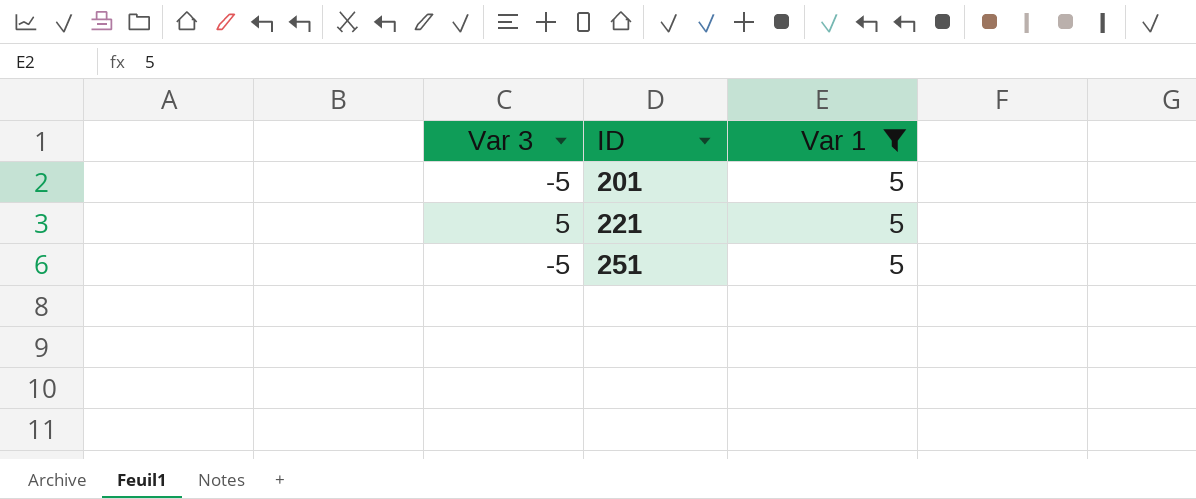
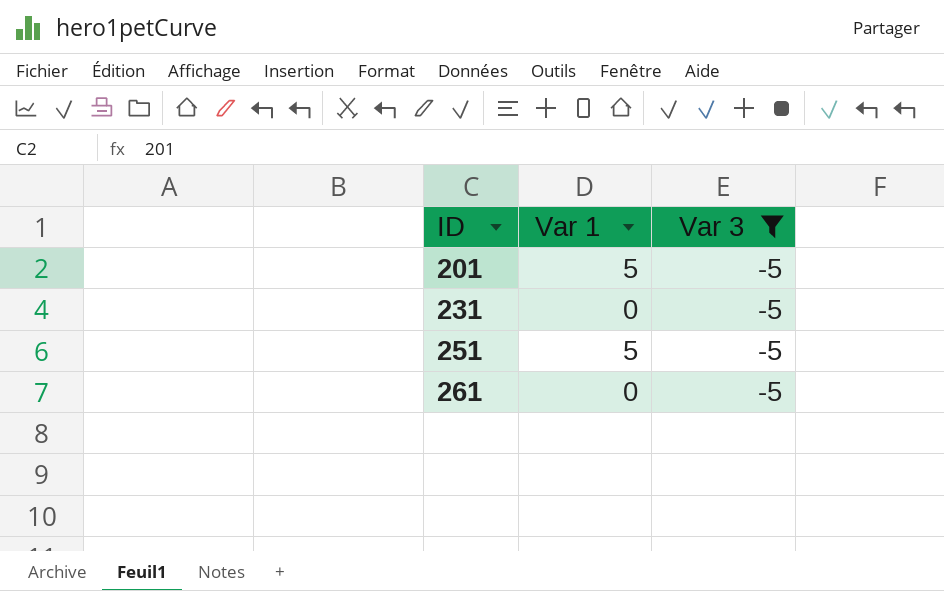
filter: Var 1 = 5 -> Var 3 = -5
column Var 3 | position: 1 -> 3

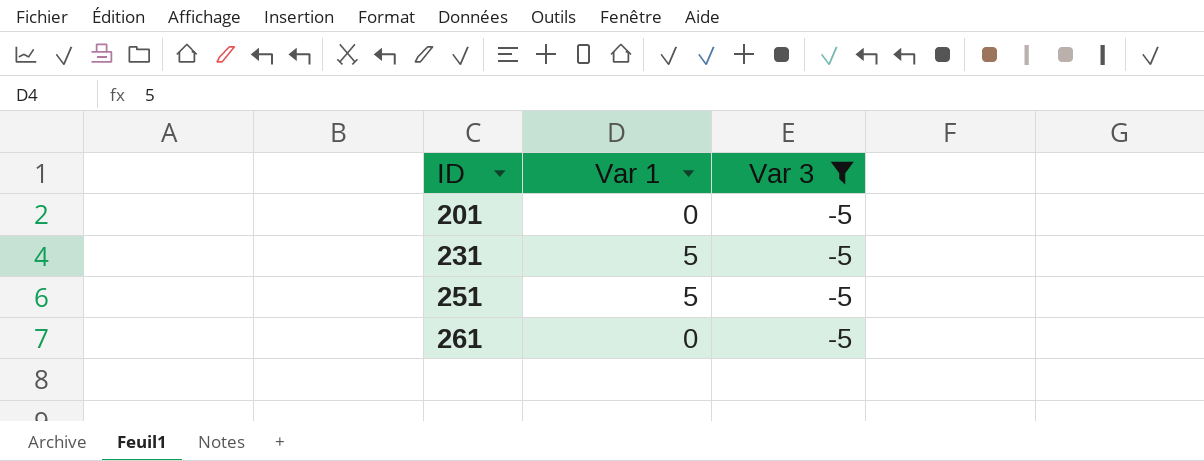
201 | Var 1: 5 -> 0
231 | Var 1: 0 -> 5

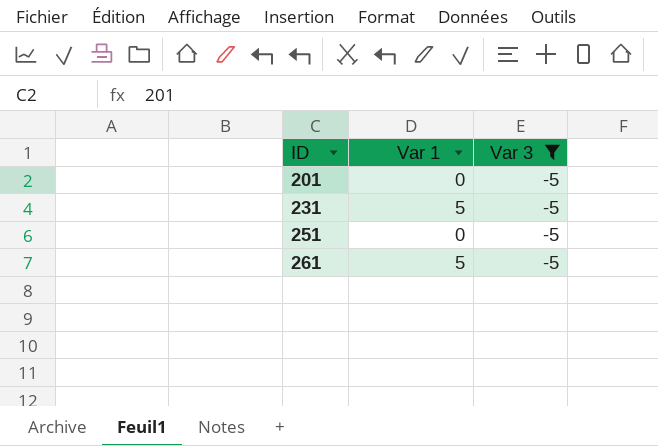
251 | Var 1: 5 -> 0
261 | Var 1: 0 -> 5

